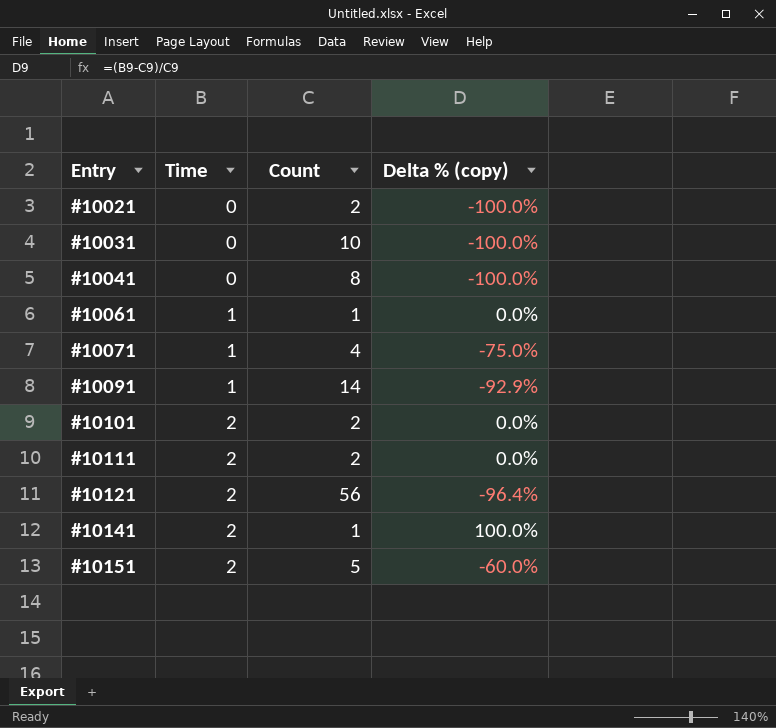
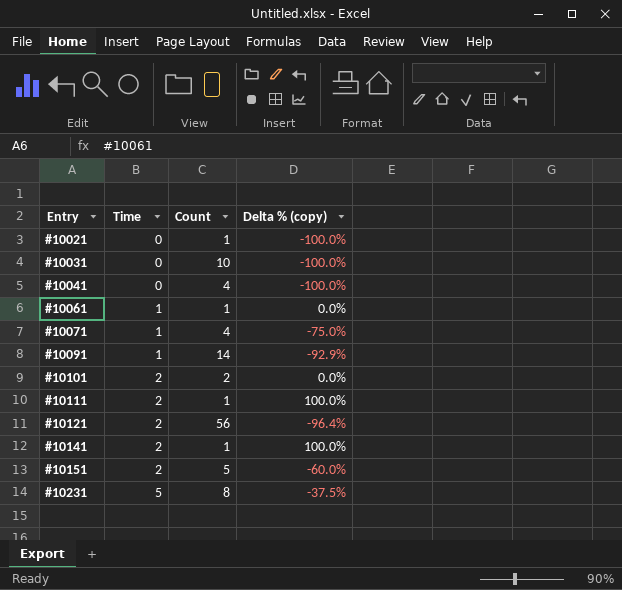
#10021 | Count: 2 -> 1
#10041 | Count: 8 -> 4
#10111 | Count: 2 -> 1
#10111 | Delta % (copy): 0.0% -> 100.0%
row #10231: none -> 5 | 8 | -37.5%

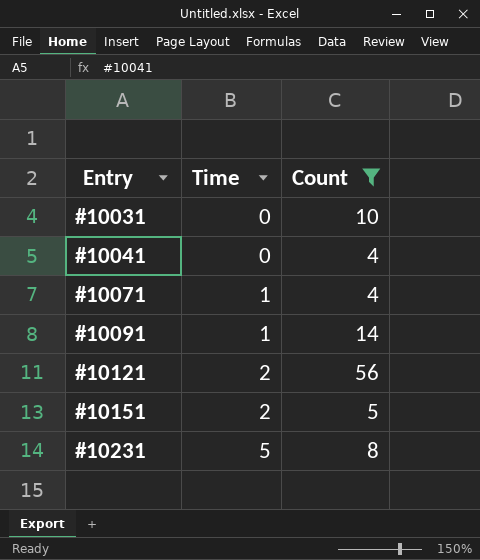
filter: none -> Count >= 4
column Delta % (copy) | formula: ([Time] - [Count]) / [Count] -> none

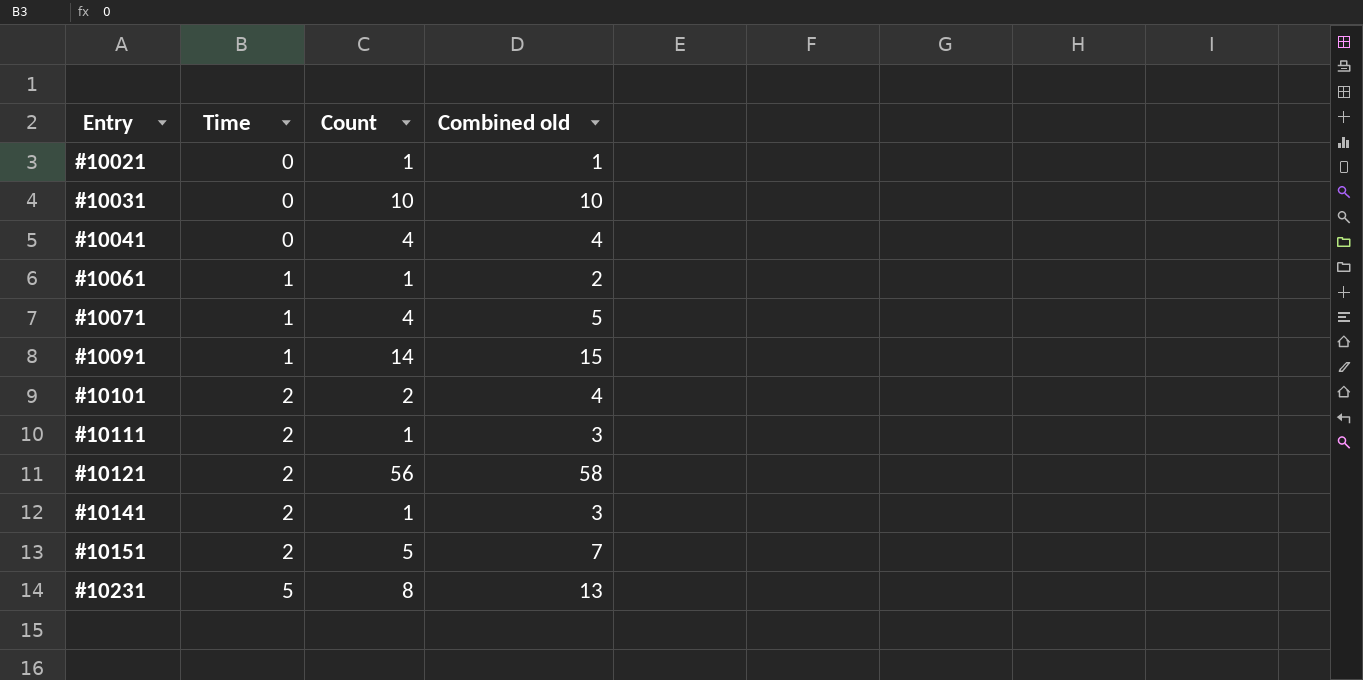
filter: Count >= 4 -> none
column Combined old | formula: none -> [Time] + [Count]

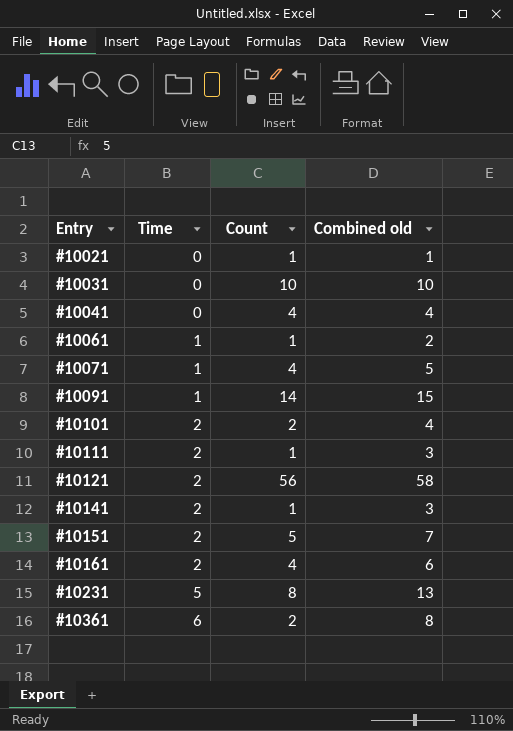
row #10161: none -> 2 | 4 | 6
row #10361: none -> 6 | 2 | 8

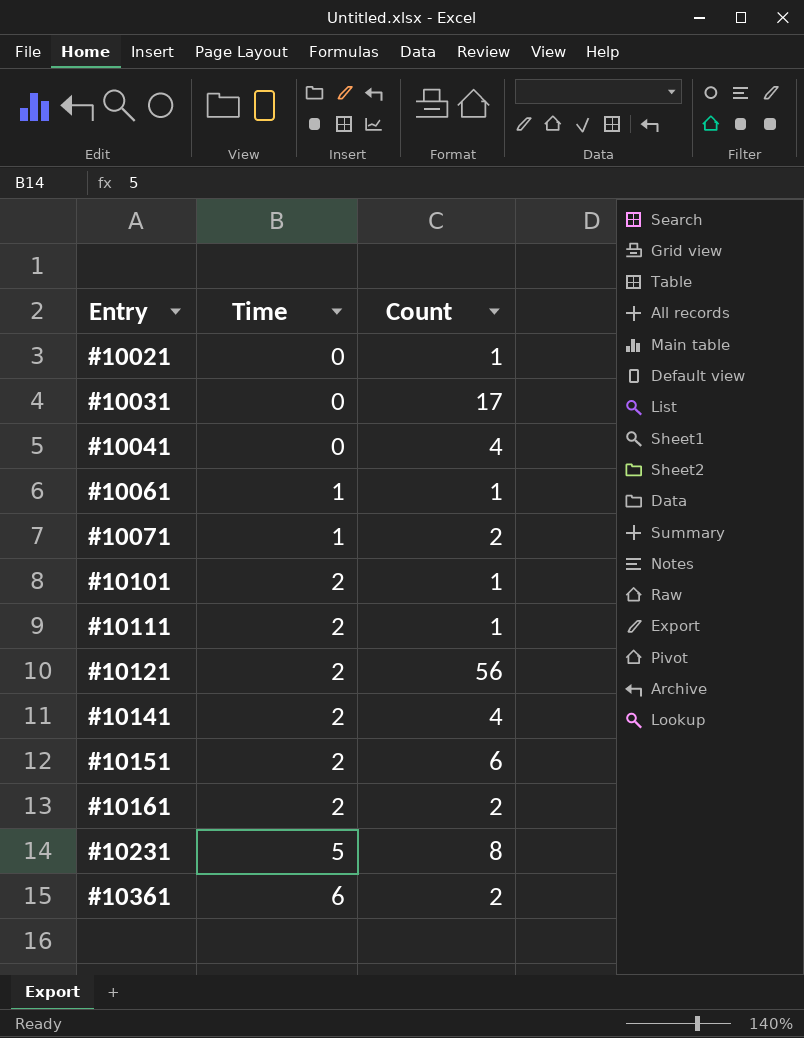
column Combined old | formula: [Time] + [Count] -> none
row #10091: 1 | 14 | 15 -> none
#10031 | Count: 10 -> 17
#10071 | Count: 4 -> 2
#10101 | Count: 2 -> 1
#10141 | Count: 1 -> 4
#10151 | Count: 5 -> 6
#10161 | Count: 4 -> 2

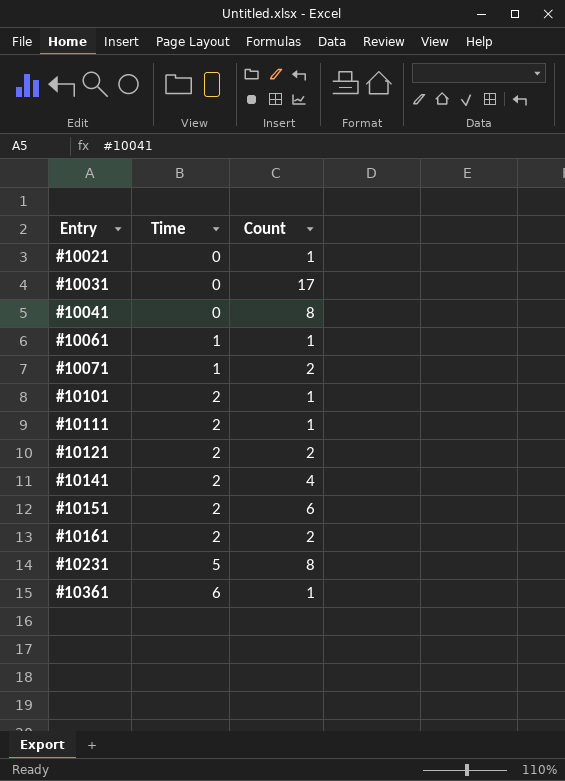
#10041 | Count: 4 -> 8
#10121 | Count: 56 -> 2
#10361 | Count: 2 -> 1

